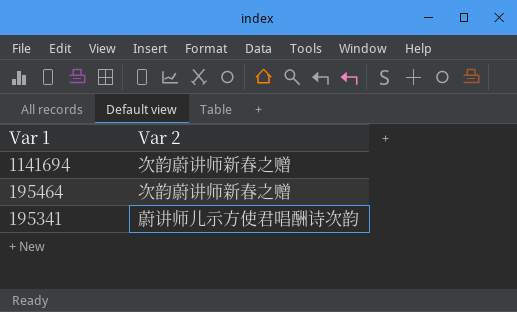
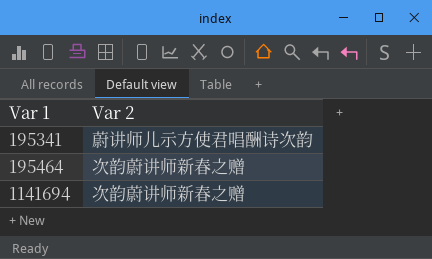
row order: Var 1 descending -> Var 1 ascending

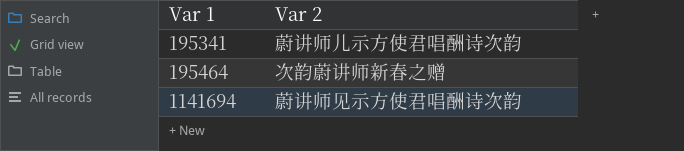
1141694 | Var 2: 次韵蔚讲师新春之赠 -> 蔚讲师见示方使君唱酬诗次韵

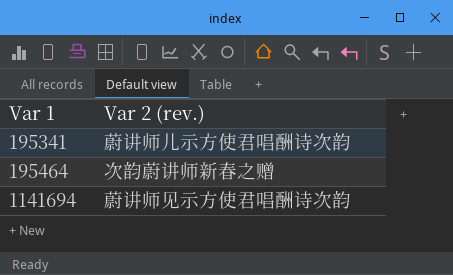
column name: Var 2 -> Var 2 (rev.)

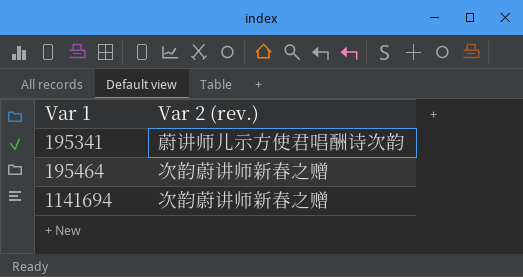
1141694 | Var 2 (rev.): 蔚讲师见示方使君唱酬诗次韵 -> 次韵蔚讲师新春之赠

